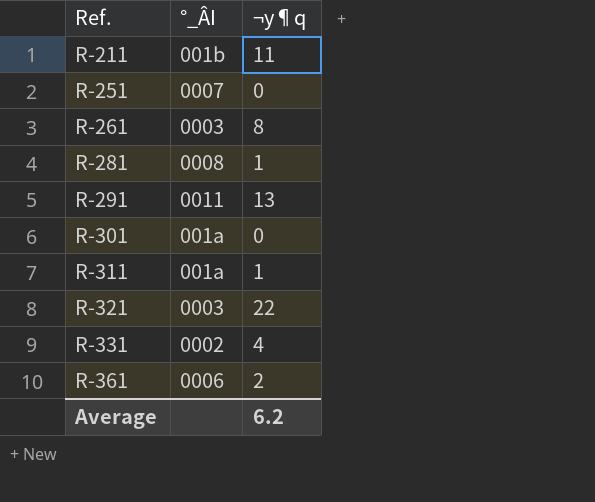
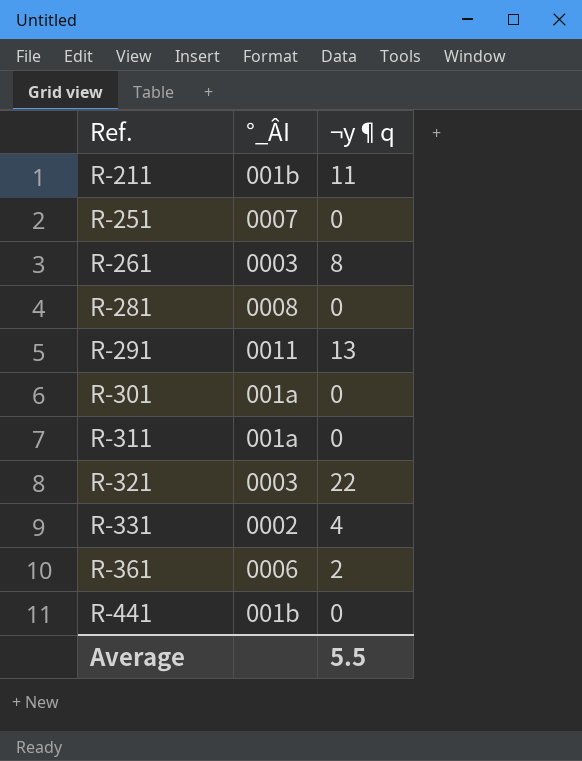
R-281 | ¬y¶q: 1 -> 0
R-311 | ¬y¶q: 1 -> 0
row R-441: none -> 001b | 0
Average | ¬y¶q: 6.2 -> 5.5

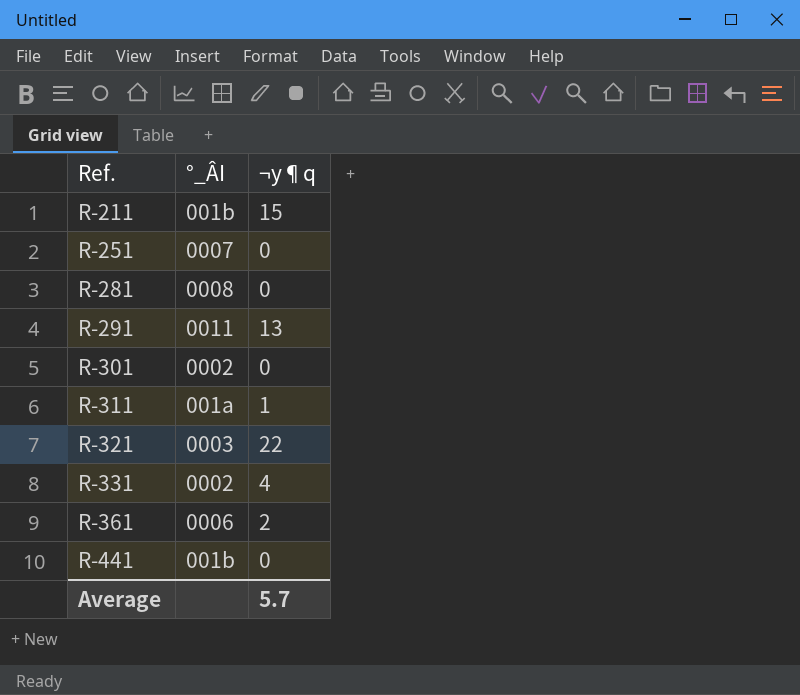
row R-261: 0003 | 8 -> none
R-211 | ¬y¶q: 11 -> 15
R-301 | °_ÂI: 001a -> 0002
R-311 | ¬y¶q: 0 -> 1
Average | ¬y¶q: 5.5 -> 5.7

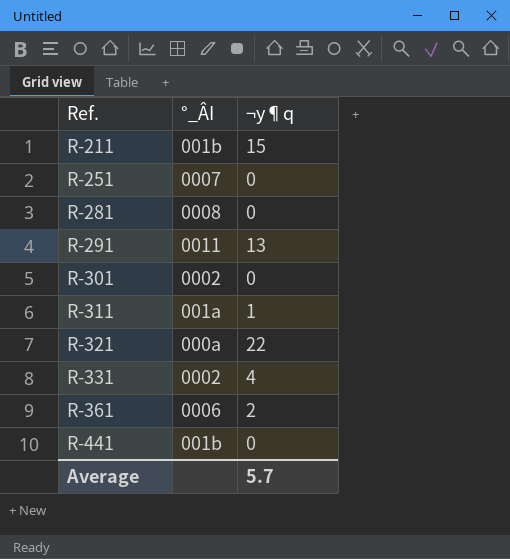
R-321 | °_ÂI: 0003 -> 000a

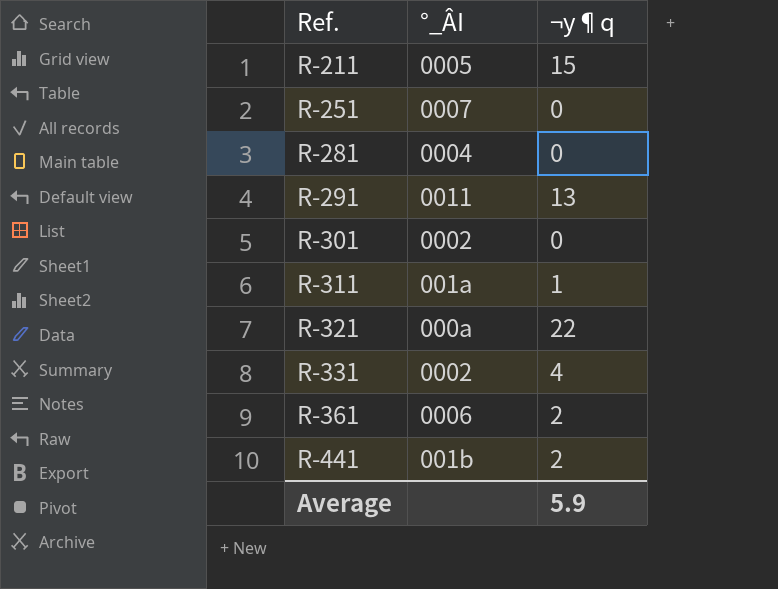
R-211 | °_ÂI: 001b -> 0005
R-281 | °_ÂI: 0008 -> 0004
R-441 | ¬y¶q: 0 -> 2
Average | ¬y¶q: 5.7 -> 5.9

